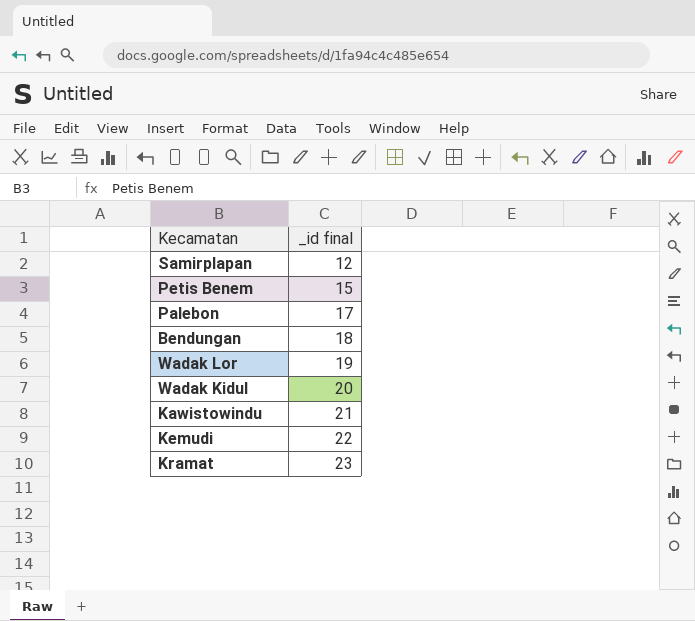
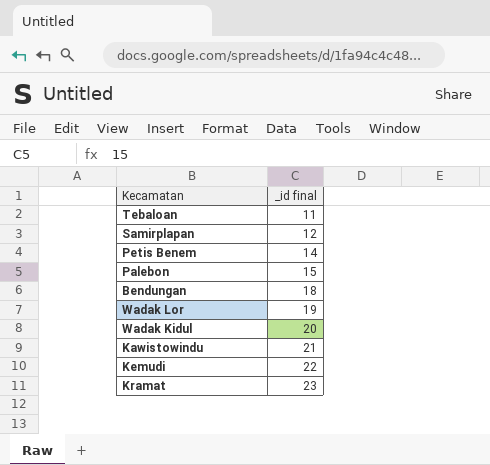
row Tebaloan: none -> 11
Petis Benem | _id final: 15 -> 14
Palebon | _id final: 17 -> 15

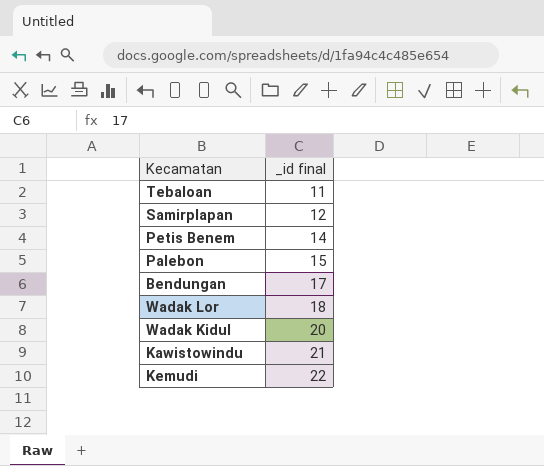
row Kramat: 23 -> none
Bendungan | _id final: 18 -> 17
Wadak Lor | _id final: 19 -> 18

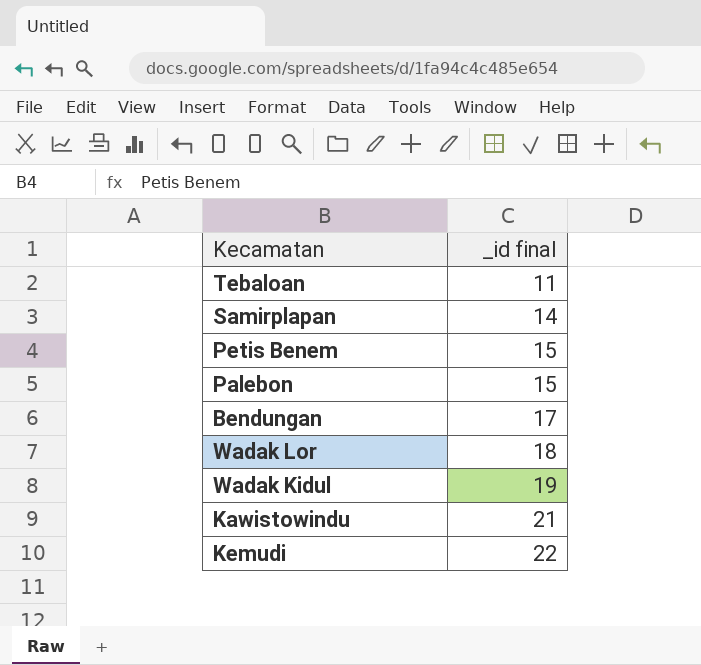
Samirplapan | _id final: 12 -> 14
Petis Benem | _id final: 14 -> 15
Wadak Kidul | _id final: 20 -> 19

